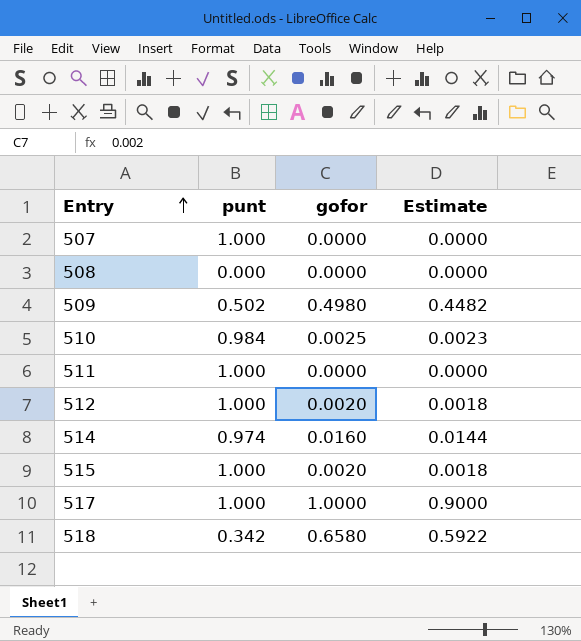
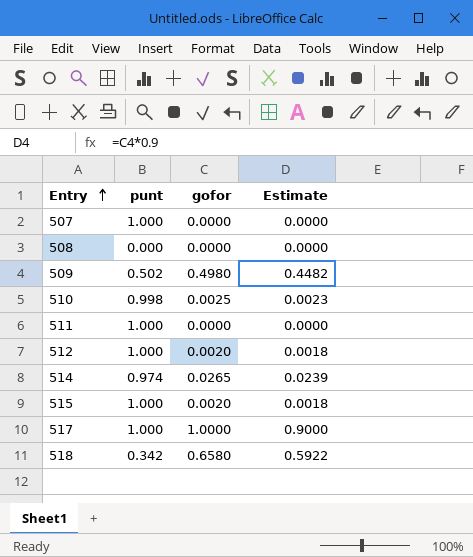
510 | punt: 0.984 -> 0.998
514 | gofor: 0.0160 -> 0.0265
514 | Estimate: 0.0144 -> 0.0239

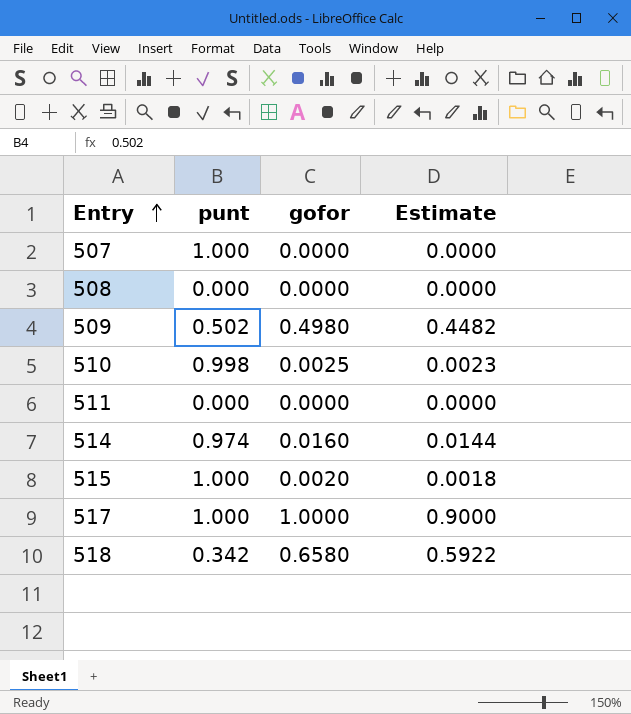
row 512: 1.000 | 0.0020 | 0.0018 -> none
511 | punt: 1.000 -> 0.000
514 | gofor: 0.0265 -> 0.0160
514 | Estimate: 0.0239 -> 0.0144

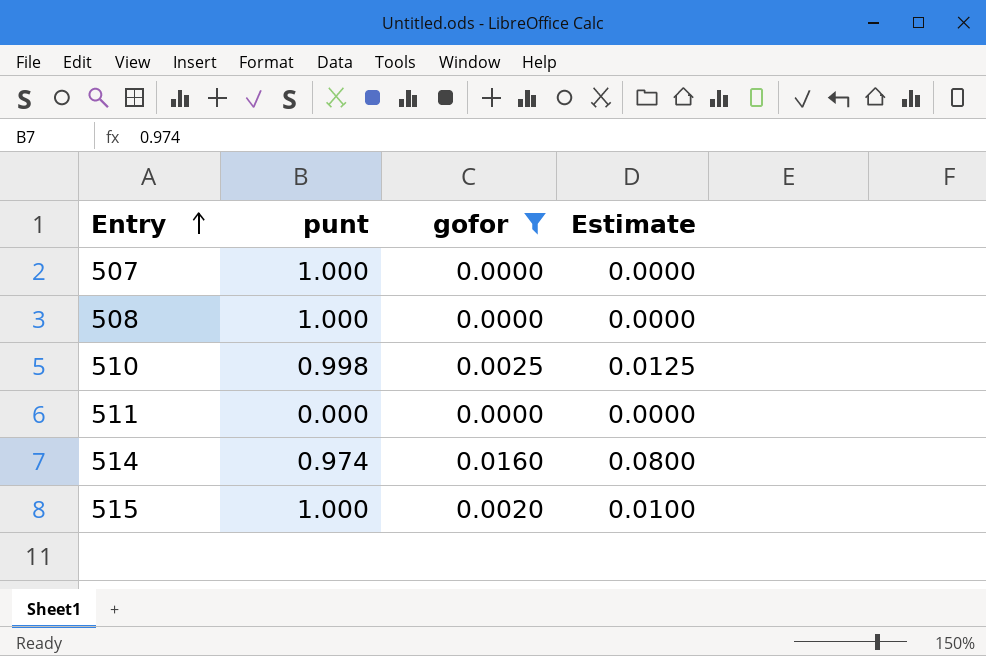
filter: none -> gofor <= 0.0160
column Estimate | formula: [gofor] * 0.9 -> [gofor] * 5
508 | punt: 0.000 -> 1.000

